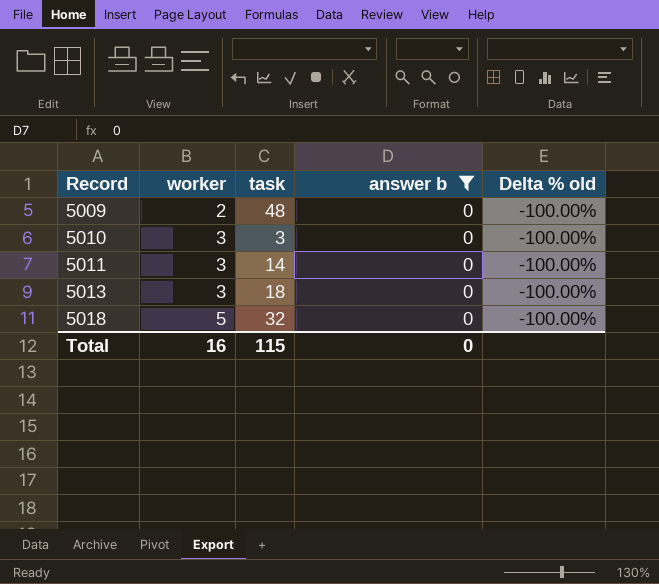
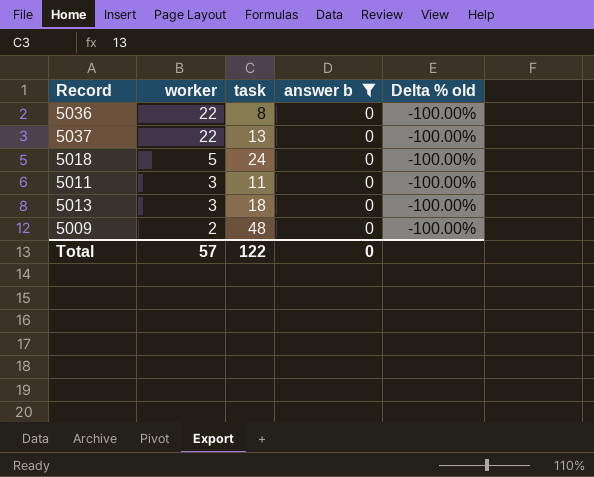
row order: Record ascending -> worker descending
row 5010: 3 | 3 | 0 | -100.00% -> none
row 5036: none -> 22 | 8 | 0 | -100.00%
row 5037: none -> 22 | 13 | 0 | -100.00%
5018 | task: 32 -> 24
5011 | task: 14 -> 11
Total | worker: 16 -> 57
Total | task: 115 -> 122

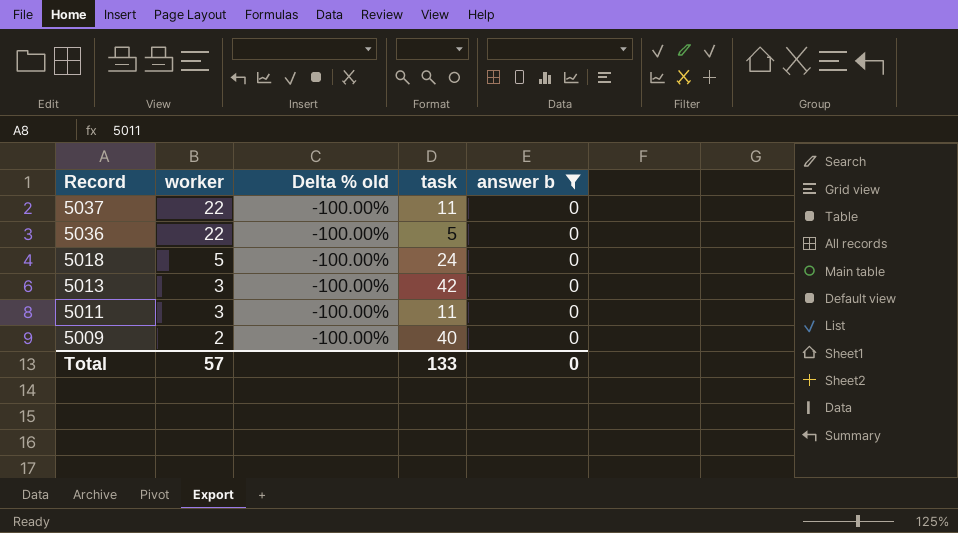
row order: worker descending -> Record descending
column Delta % old | position: 5 -> 3
5037 | task: 13 -> 11
5036 | task: 8 -> 5
5013 | task: 18 -> 42
5009 | task: 48 -> 40
Total | task: 122 -> 133

